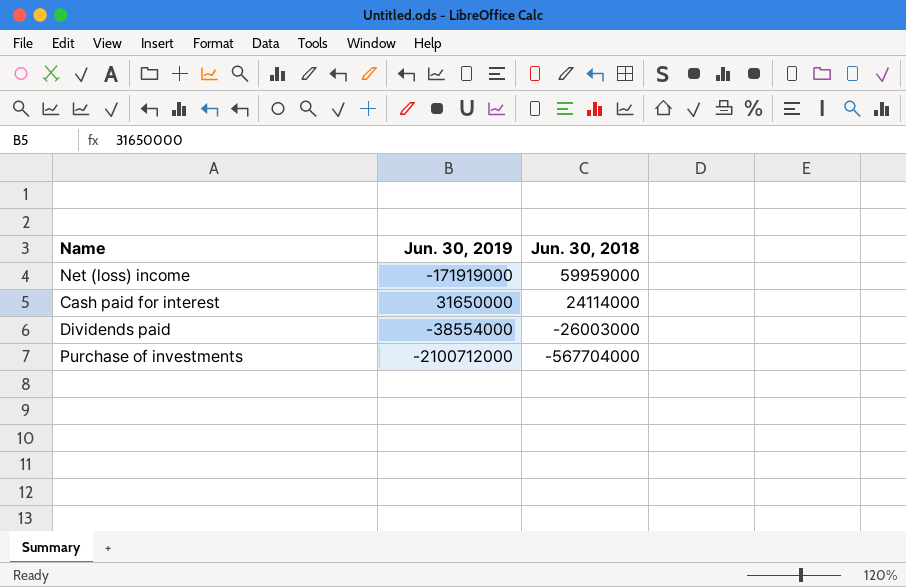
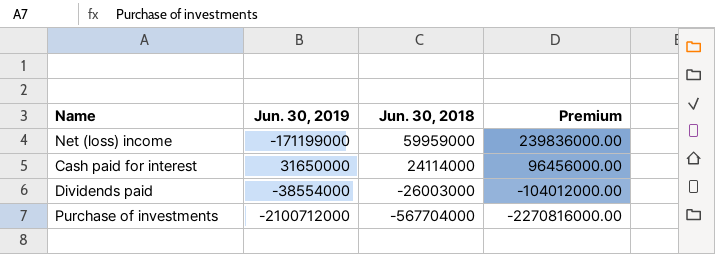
column Premium | formula: none -> [Jun. 30, 2018] * 4
Net (loss) income | Jun. 30, 2019: -171919000 -> -171199000

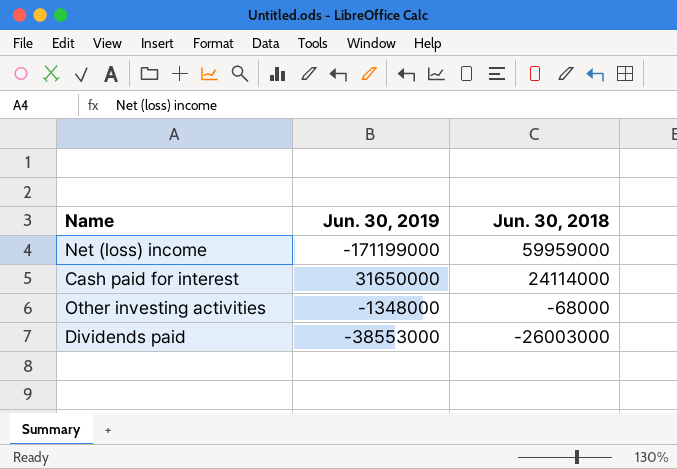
column Premium | formula: [Jun. 30, 2018] * 4 -> none
row Purchase of investments: -2100712000 | -567704000 | -2270816000.00 -> none
row Other investing activities: none -> -1348000 | -68000
Dividends paid | Jun. 30, 2019: -38554000 -> -38553000

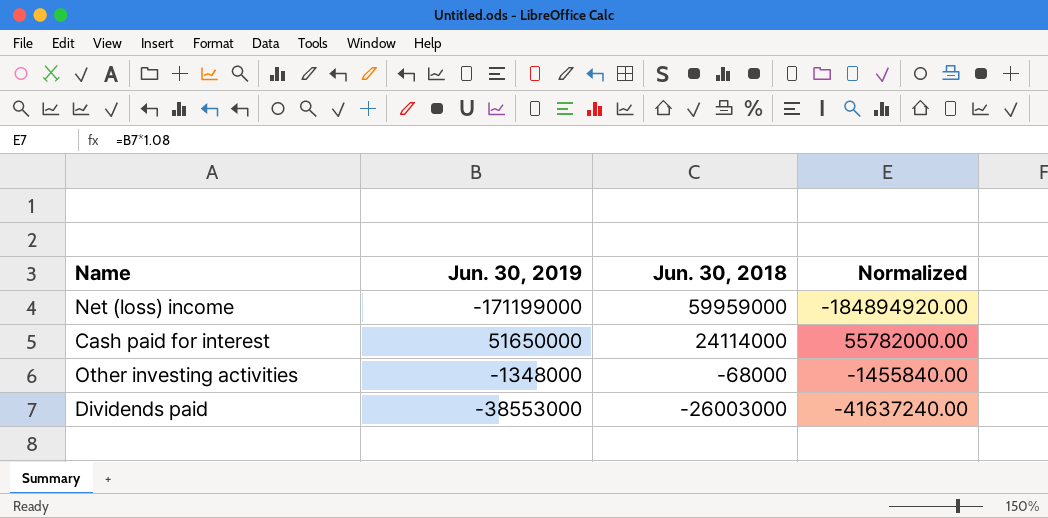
column Normalized | formula: none -> [Jun. 30, 2019] * 1.08
Cash paid for interest | Jun. 30, 2019: 31650000 -> 51650000

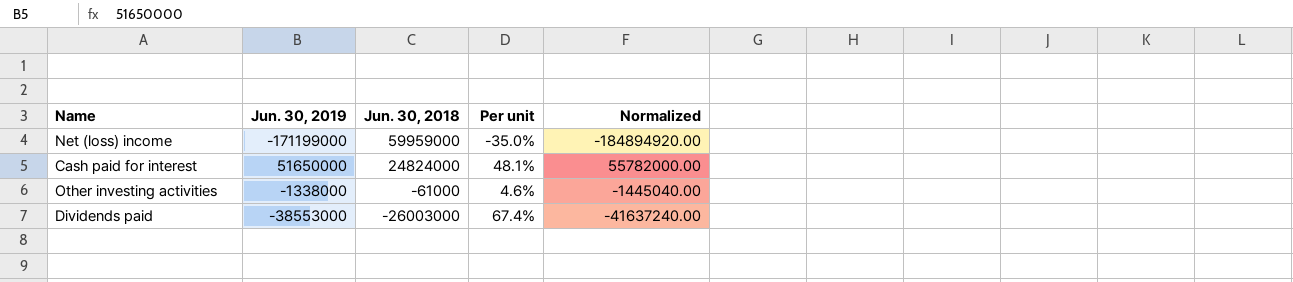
column Per unit | formula: none -> [Jun. 30, 2018] / [Jun. 30, 2019]
Cash paid for interest | Jun. 30, 2018: 24114000 -> 24824000
Other investing activities | Jun. 30, 2019: -1348000 -> -1338000
Other investing activities | Jun. 30, 2018: -68000 -> -61000
Other investing activities | Normalized: -1455840.00 -> -1445040.00

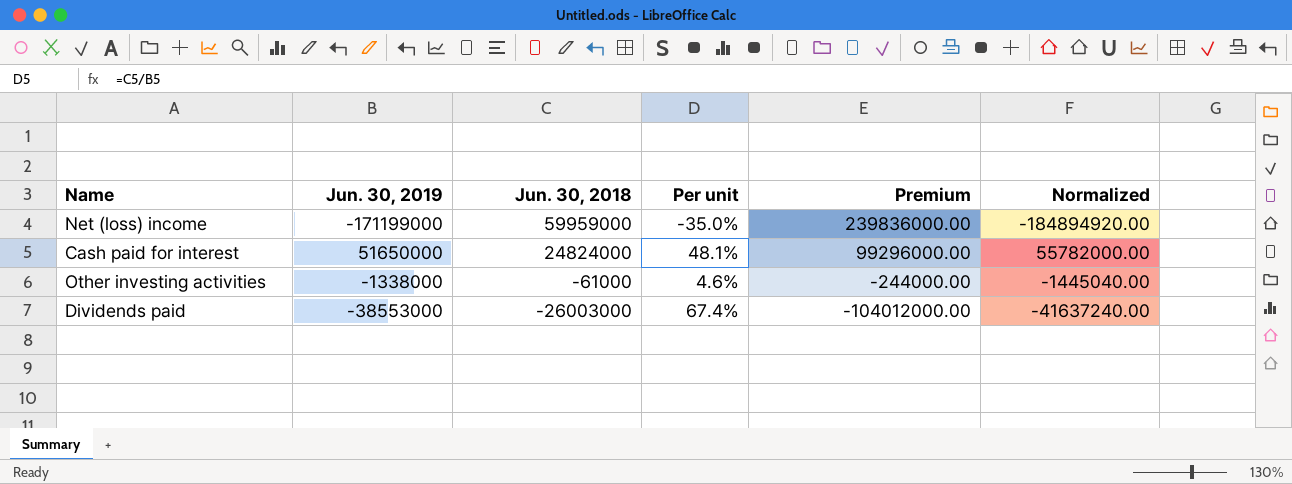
column Premium | formula: none -> [Jun. 30, 2018] * 4

